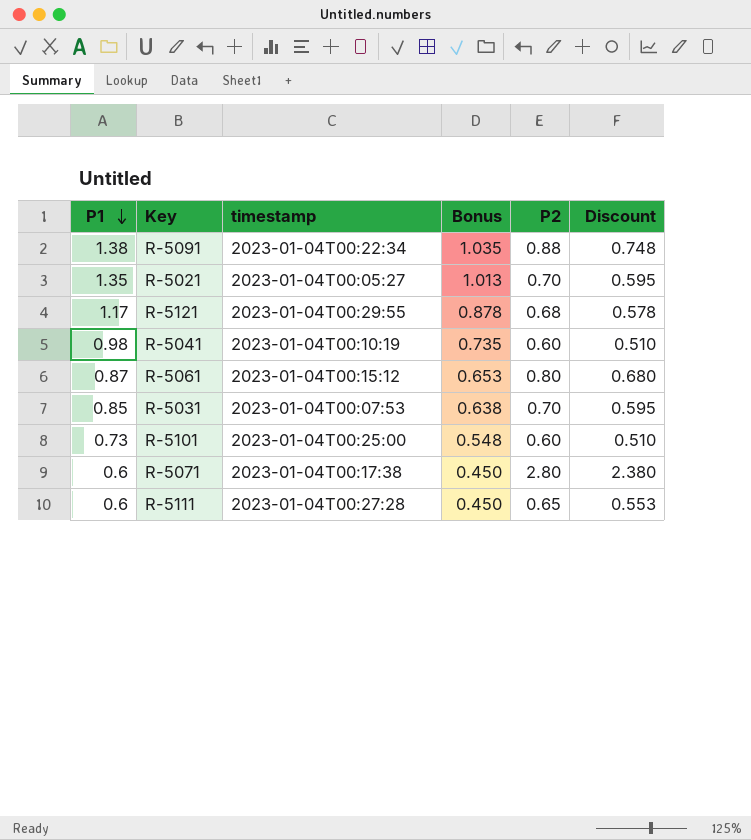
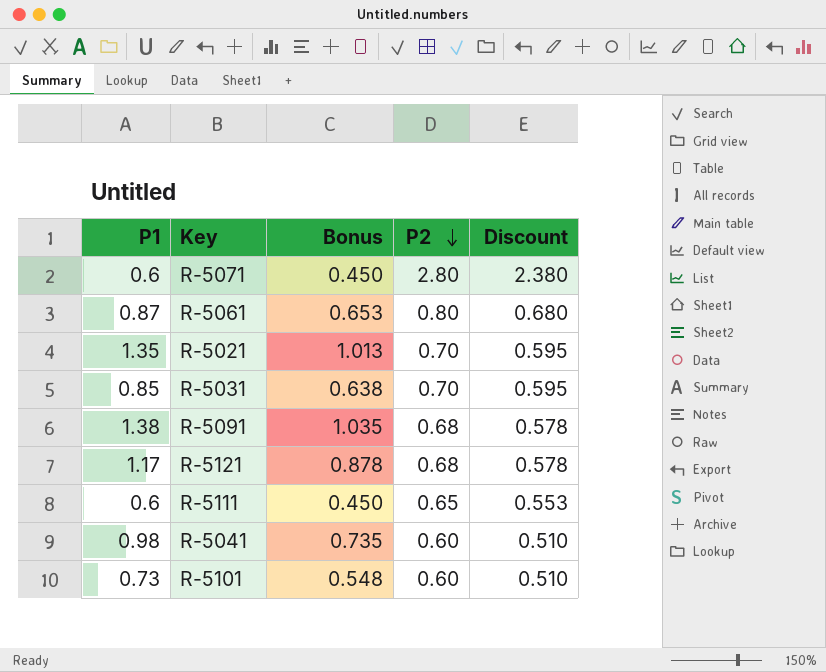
row order: P1 descending -> P2 descending
column timestamp | position: 3 -> none
R-5091 | P2: 0.88 -> 0.68
R-5091 | Discount: 0.748 -> 0.578

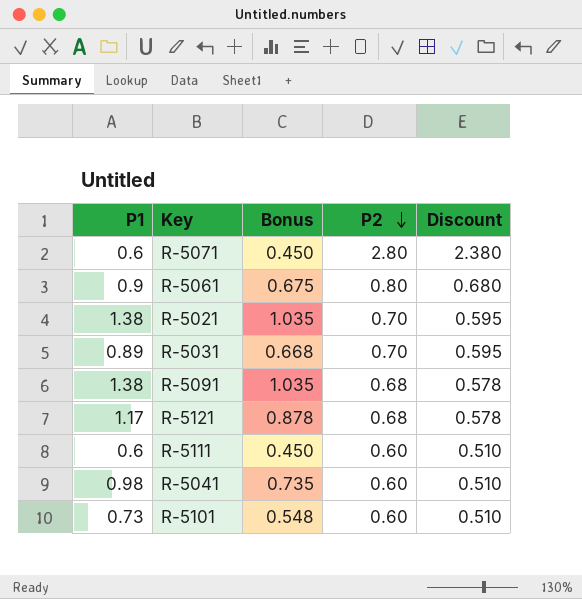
R-5061 | P1: 0.87 -> 0.9
R-5061 | Bonus: 0.653 -> 0.675
R-5021 | P1: 1.35 -> 1.38
R-5021 | Bonus: 1.013 -> 1.035
R-5031 | P1: 0.85 -> 0.89
R-5031 | Bonus: 0.638 -> 0.668
R-5111 | P2: 0.65 -> 0.60
R-5111 | Discount: 0.553 -> 0.510

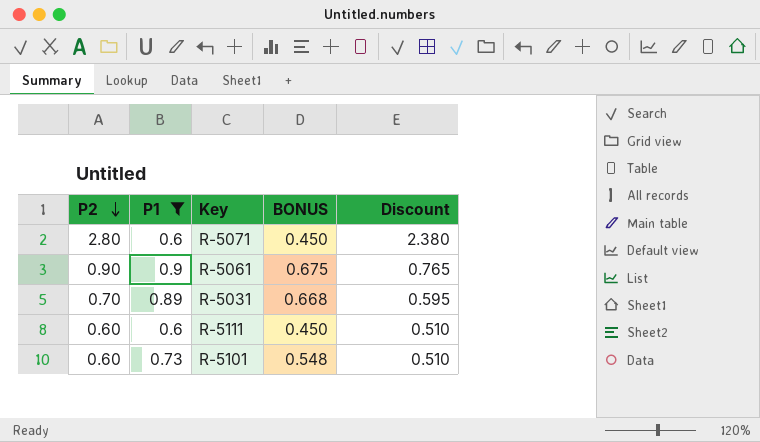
filter: none -> P1 <= 0.9
column P2 | position: 4 -> 1
column name: Bonus -> BONUS
R-5061 | P2: 0.80 -> 0.90
R-5061 | Discount: 0.680 -> 0.765

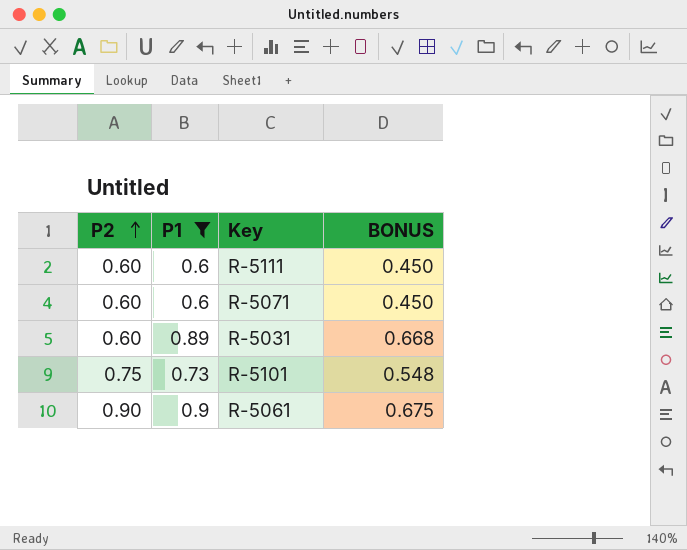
row order: P2 descending -> P2 ascending
column Discount | formula: [P2] * 0.85 -> none
R-5071 | P2: 2.80 -> 0.60
R-5031 | P2: 0.70 -> 0.60
R-5101 | P2: 0.60 -> 0.75

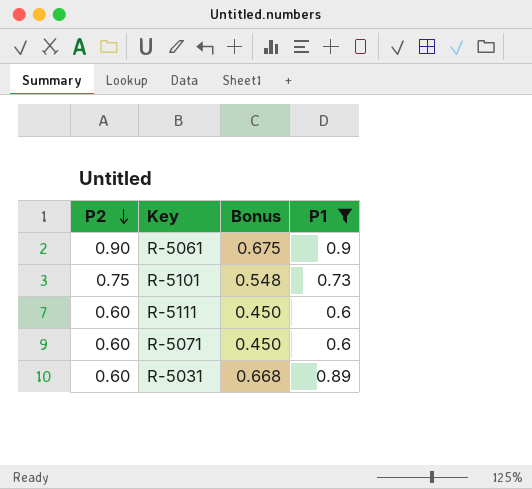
row order: P2 ascending -> P2 descending
column name: BONUS -> Bonus
column P1 | position: 2 -> 4

